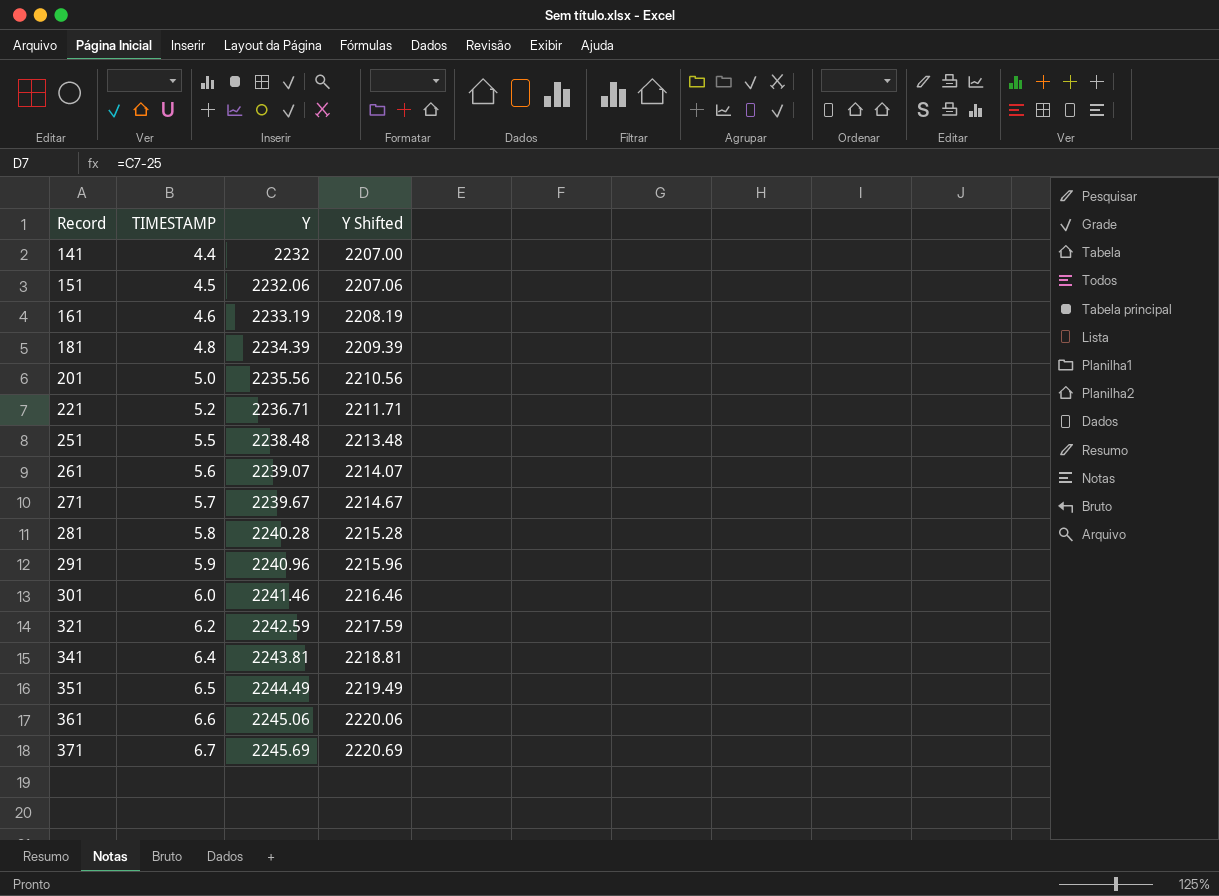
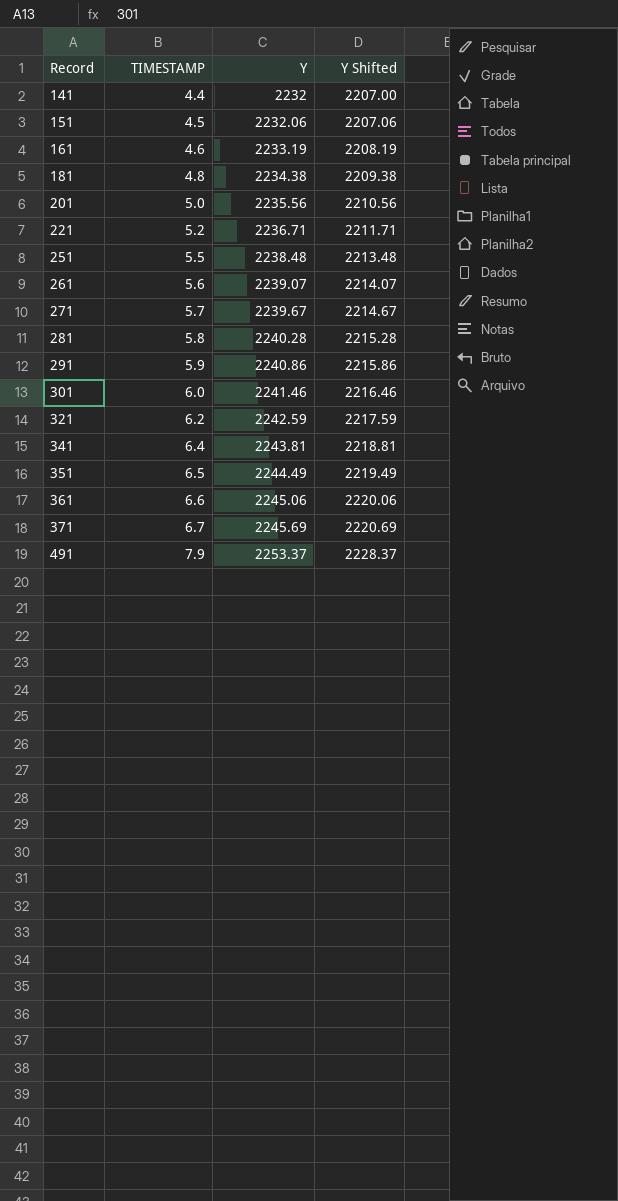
181 | Y: 2234.39 -> 2234.38
181 | Y Shifted: 2209.39 -> 2209.38
291 | Y: 2240.96 -> 2240.86
291 | Y Shifted: 2215.96 -> 2215.86
row 491: none -> 7.9 | 2253.37 | 2228.37

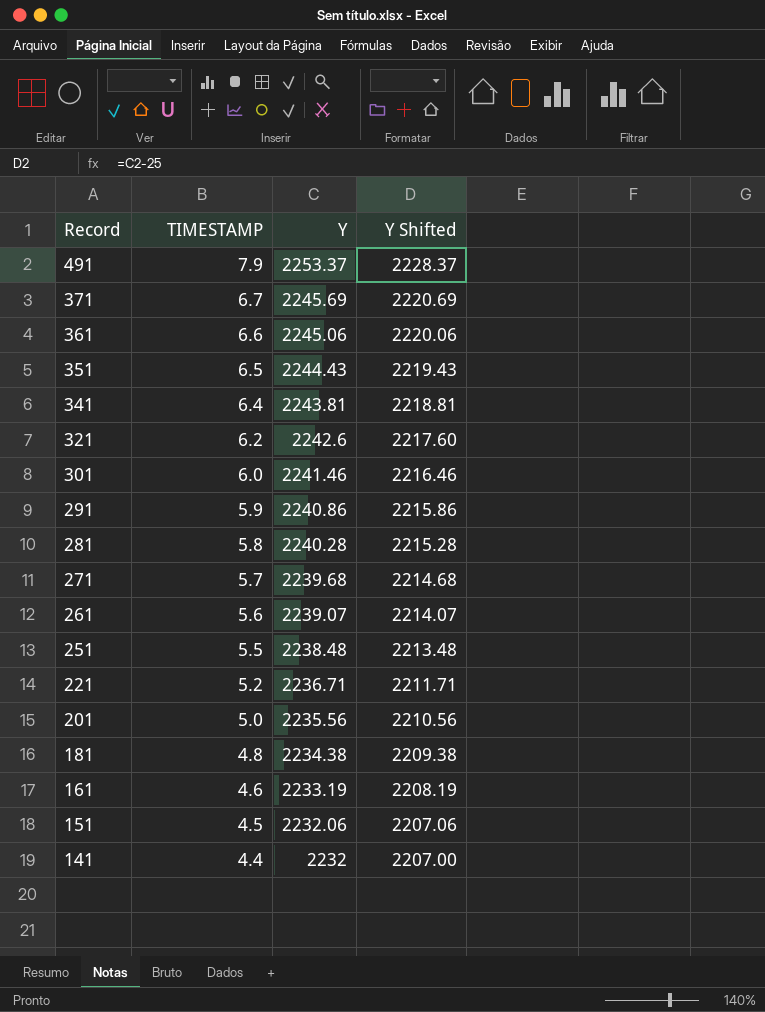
row order: Record ascending -> Record descending
351 | Y: 2244.49 -> 2244.43
351 | Y Shifted: 2219.49 -> 2219.43
321 | Y: 2242.59 -> 2242.6
321 | Y Shifted: 2217.59 -> 2217.60
271 | Y: 2239.67 -> 2239.68
271 | Y Shifted: 2214.67 -> 2214.68

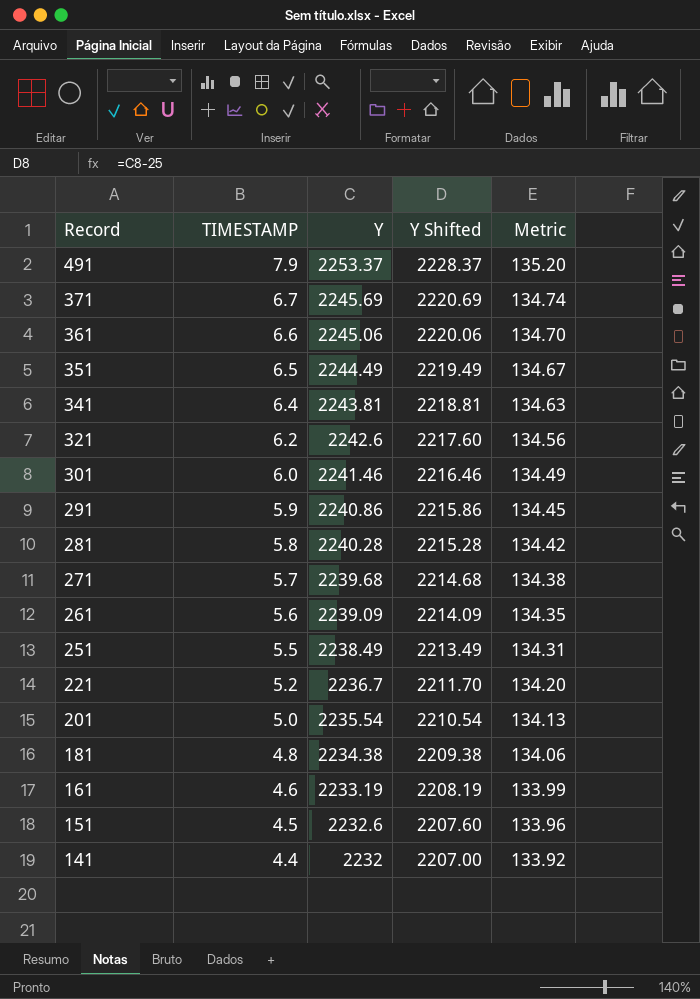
column Metric | formula: none -> [Y] * 0.06
351 | Y: 2244.43 -> 2244.49
351 | Y Shifted: 2219.43 -> 2219.49
261 | Y: 2239.07 -> 2239.09
261 | Y Shifted: 2214.07 -> 2214.09
251 | Y: 2238.48 -> 2238.49
251 | Y Shifted: 2213.48 -> 2213.49
221 | Y: 2236.71 -> 2236.7
221 | Y Shifted: 2211.71 -> 2211.70
201 | Y: 2235.56 -> 2235.54
201 | Y Shifted: 2210.56 -> 2210.54
151 | Y: 2232.06 -> 2232.6
151 | Y Shifted: 2207.06 -> 2207.60

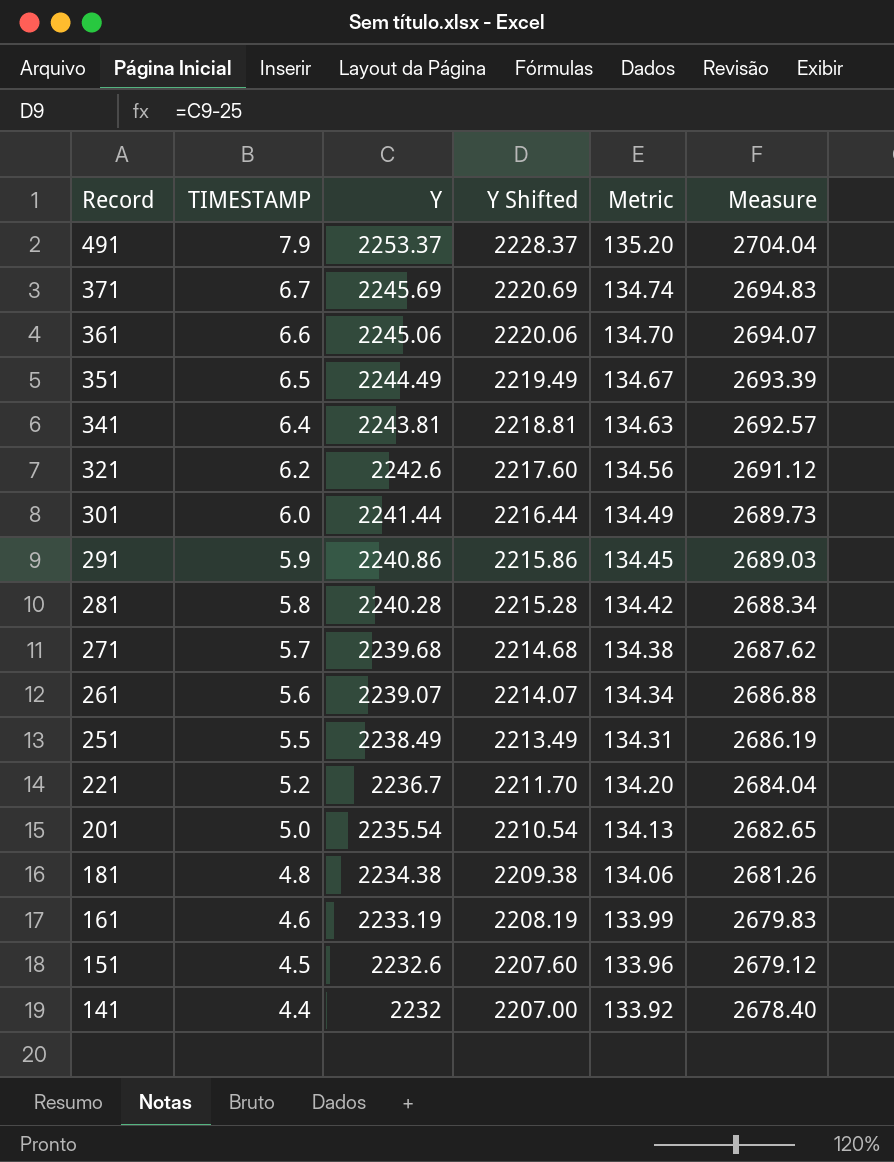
column Measure | formula: none -> [Y] * 1.2
301 | Y: 2241.46 -> 2241.44
301 | Y Shifted: 2216.46 -> 2216.44
261 | Y: 2239.09 -> 2239.07
261 | Y Shifted: 2214.09 -> 2214.07
261 | Metric: 134.35 -> 134.34

